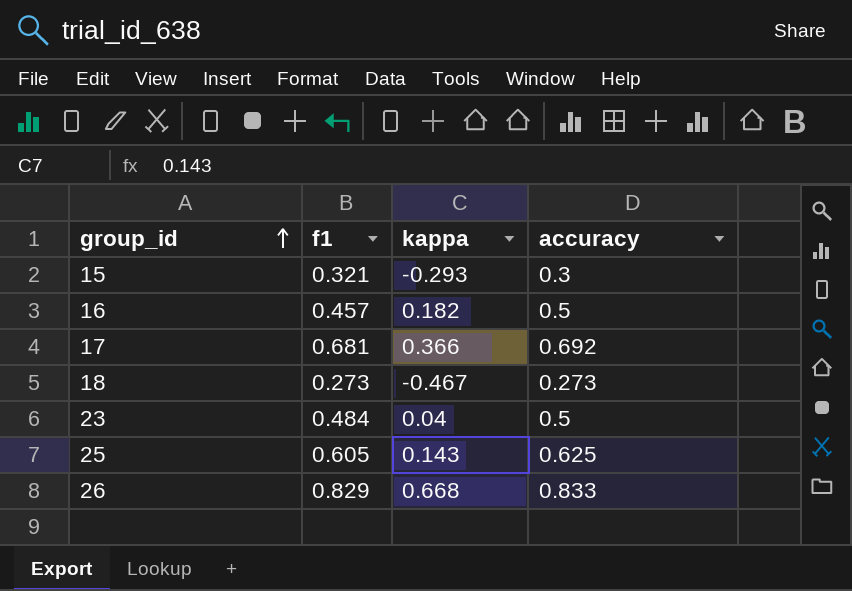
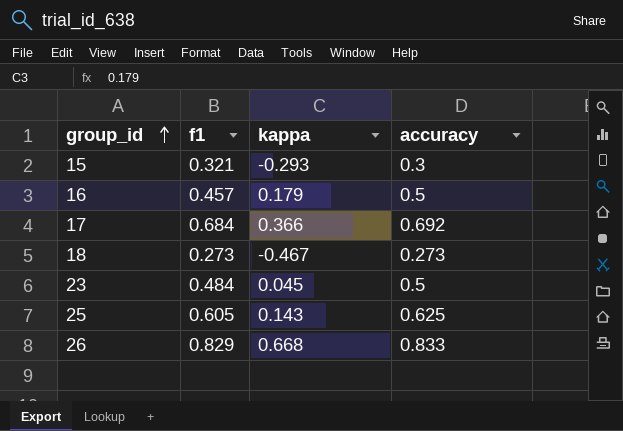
16 | kappa: 0.182 -> 0.179
17 | f1: 0.681 -> 0.684
23 | kappa: 0.04 -> 0.045

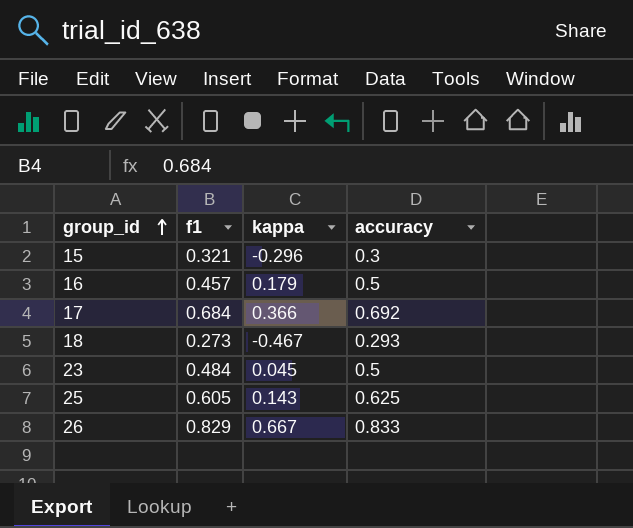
15 | kappa: -0.293 -> -0.296
18 | accuracy: 0.273 -> 0.293
26 | kappa: 0.668 -> 0.667

